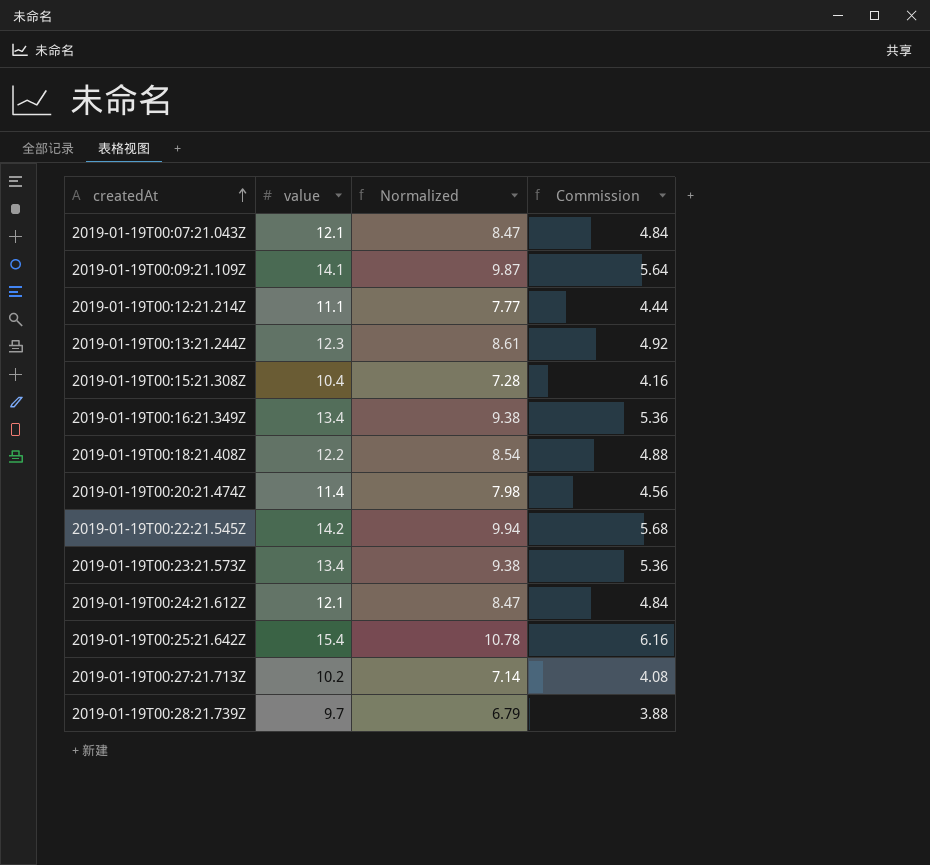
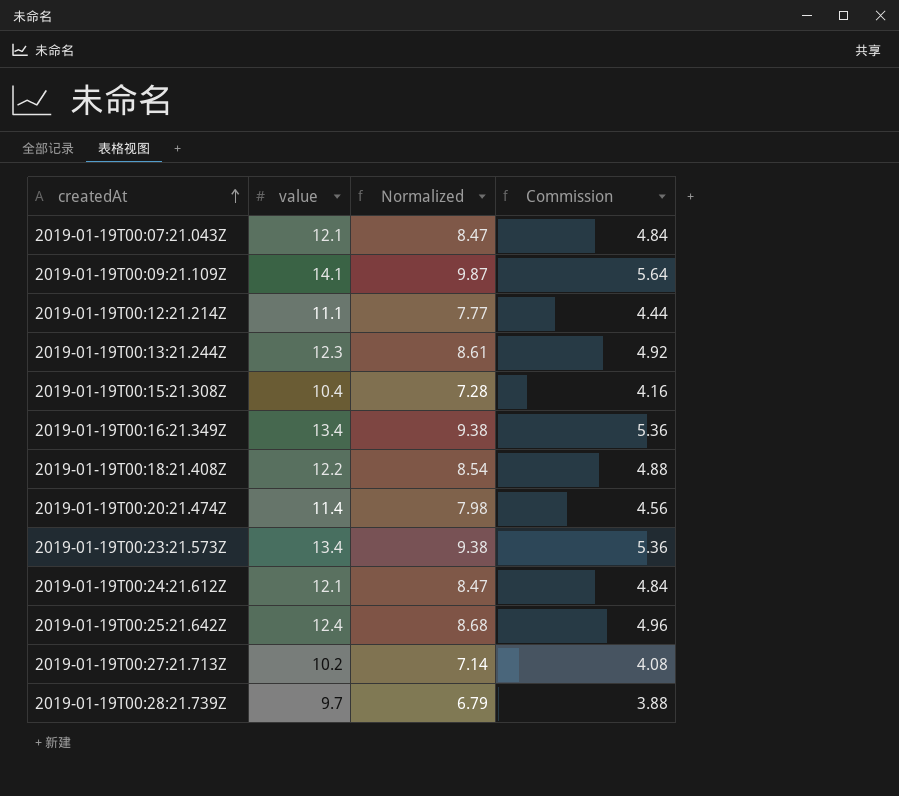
row 2019-01-19T00:22:21.545Z: 14.2 | 9.94 | 5.68 -> none
2019-01-19T00:25:21.642Z | value: 15.4 -> 12.4
2019-01-19T00:25:21.642Z | Normalized: 10.78 -> 8.68
2019-01-19T00:25:21.642Z | Commission: 6.16 -> 4.96

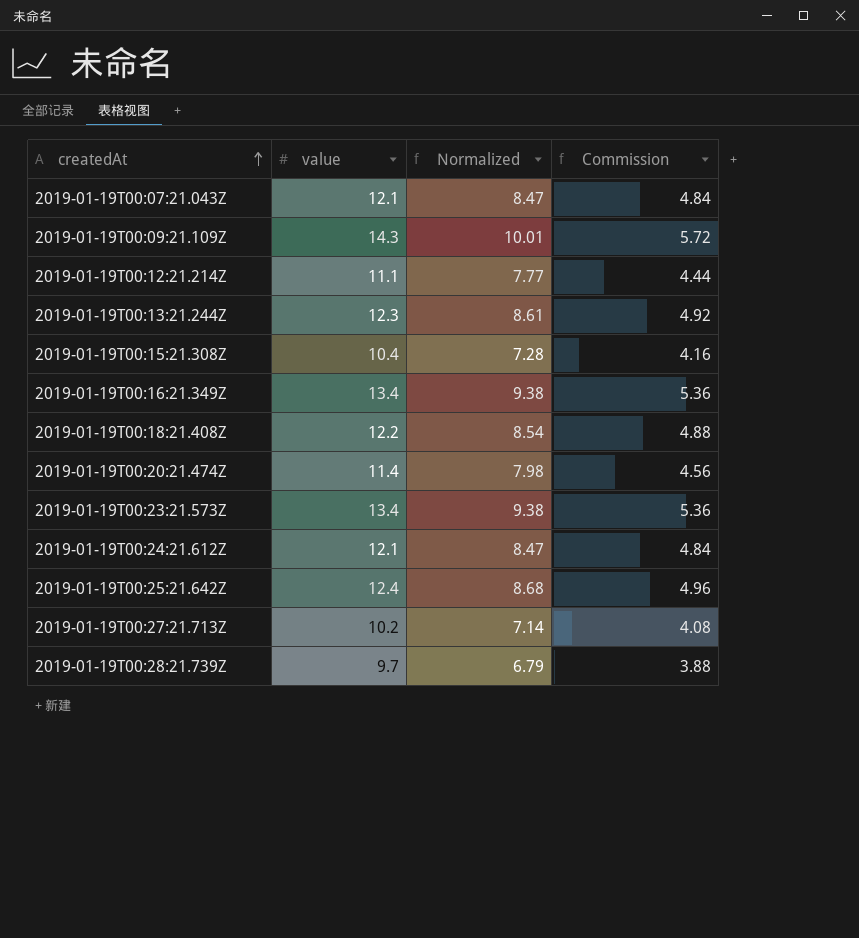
2019-01-19T00:09:21.109Z | value: 14.1 -> 14.3
2019-01-19T00:09:21.109Z | Normalized: 9.87 -> 10.01
2019-01-19T00:09:21.109Z | Commission: 5.64 -> 5.72

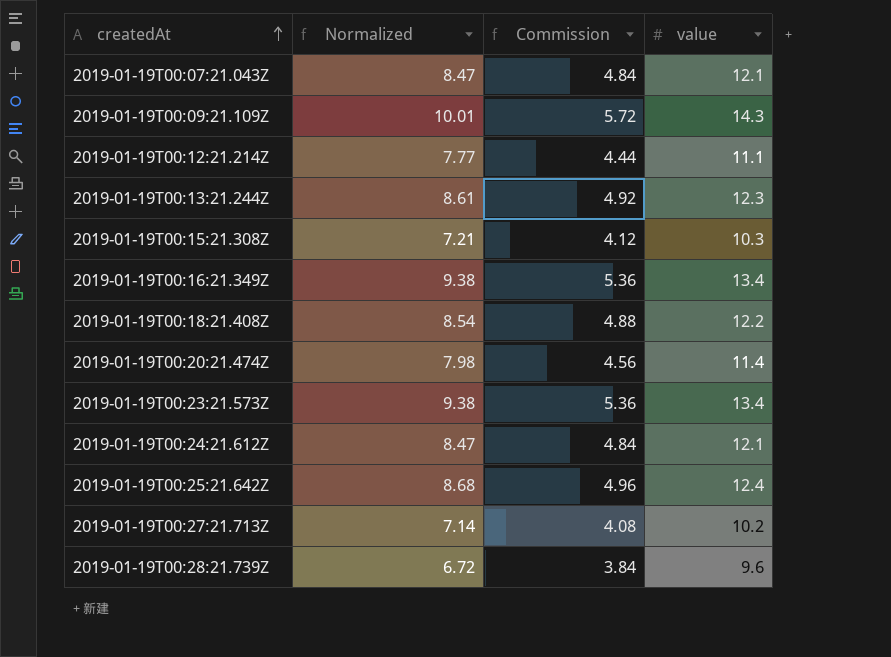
column value | position: 2 -> 4
2019-01-19T00:15:21.308Z | Normalized: 7.28 -> 7.21
2019-01-19T00:15:21.308Z | Commission: 4.16 -> 4.12
2019-01-19T00:15:21.308Z | value: 10.4 -> 10.3
2019-01-19T00:28:21.739Z | Normalized: 6.79 -> 6.72
2019-01-19T00:28:21.739Z | Commission: 3.88 -> 3.84
2019-01-19T00:28:21.739Z | value: 9.7 -> 9.6

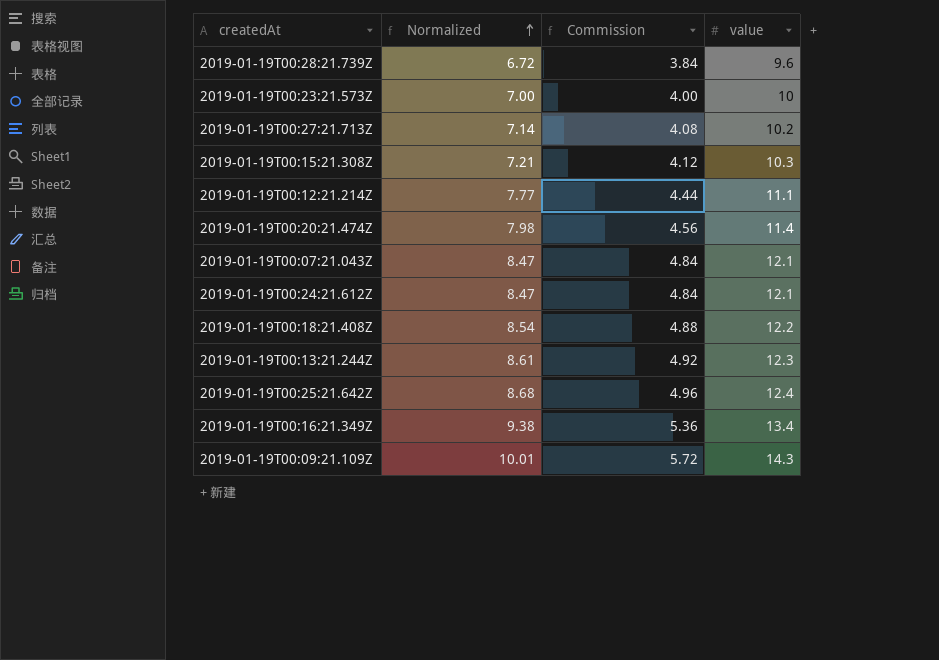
row order: createdAt ascending -> Normalized ascending
2019-01-19T00:23:21.573Z | Normalized: 9.38 -> 7.00
2019-01-19T00:23:21.573Z | Commission: 5.36 -> 4.00
2019-01-19T00:23:21.573Z | value: 13.4 -> 10

